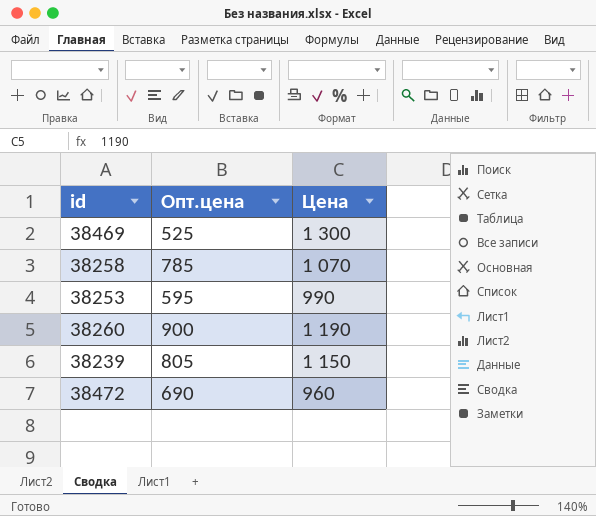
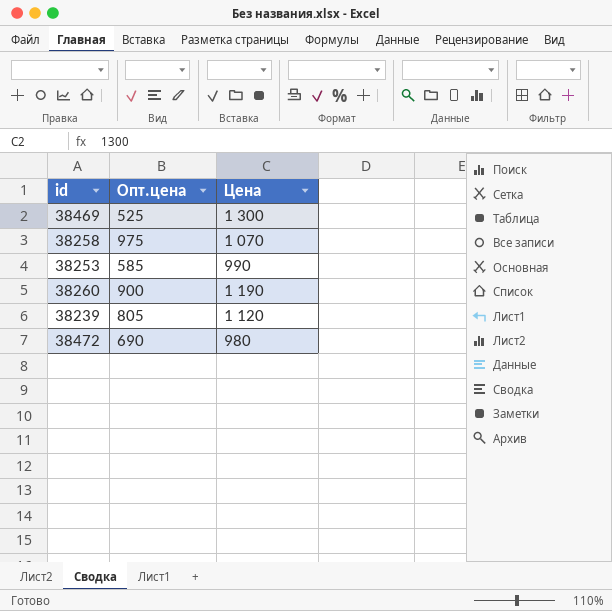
38258 | Опт.цена: 785 -> 975
38253 | Опт.цена: 595 -> 585
38239 | Цена: 1 150 -> 1 120
38472 | Цена: 960 -> 980

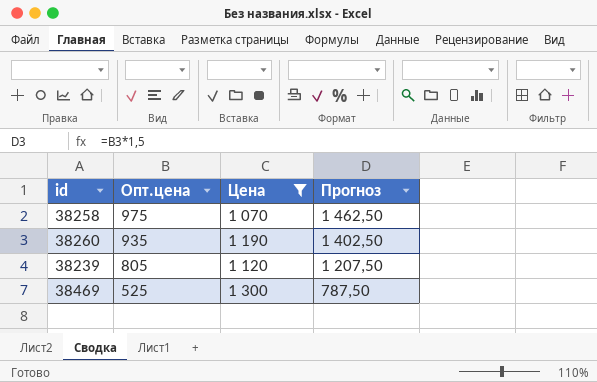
filter: none -> Цена >= 1 070
row order: none -> Опт.цена descending
column Прогноз | formula: none -> [Опт.цена] * 1,5
38260 | Опт.цена: 900 -> 935

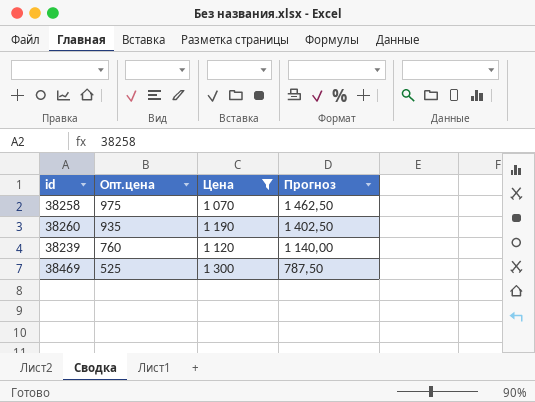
38239 | Опт.цена: 805 -> 760
38239 | Прогноз: 1 207,50 -> 1 140,00

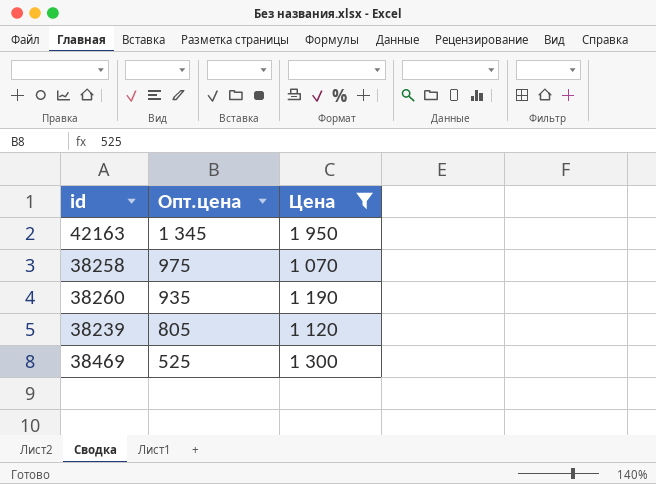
column Прогноз | formula: [Опт.цена] * 1,5 -> none
row 42163: none -> 1 345 | 1 950
38239 | Опт.цена: 760 -> 805

